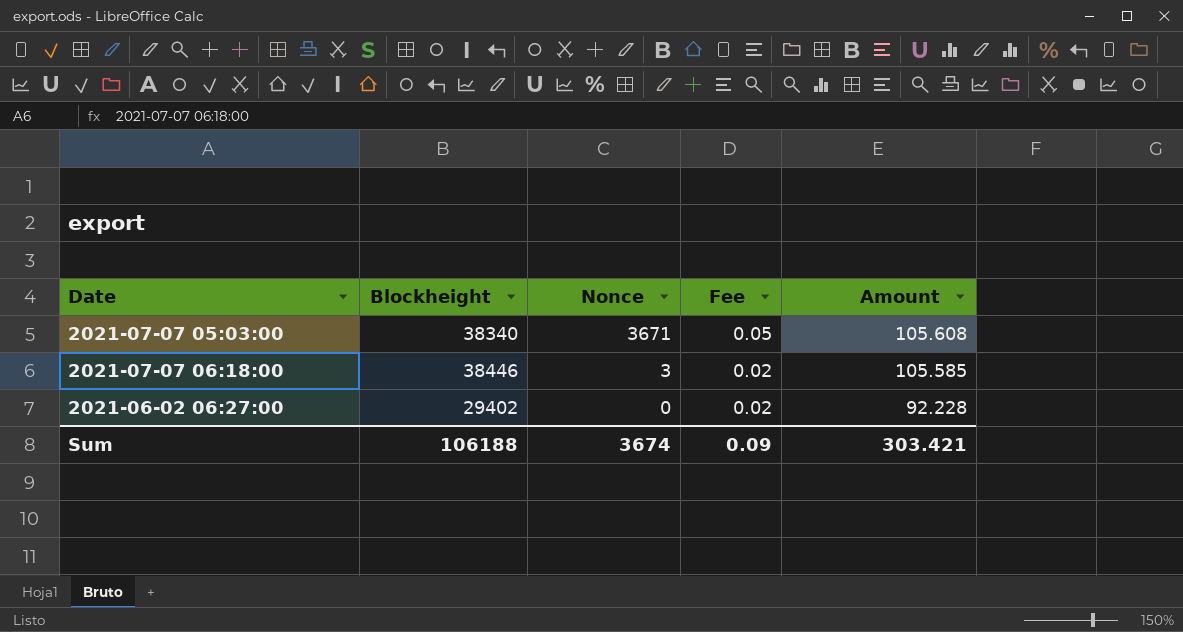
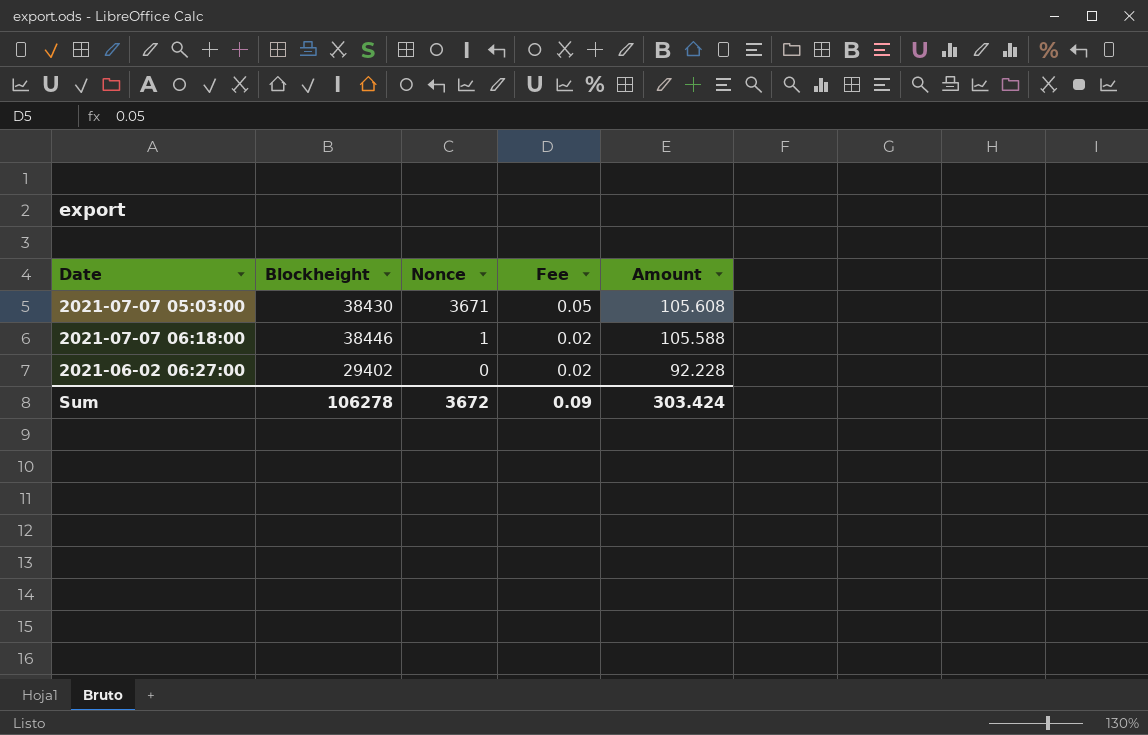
2021-07-07 05:03:00 | Blockheight: 38340 -> 38430
2021-07-07 06:18:00 | Nonce: 3 -> 1
2021-07-07 06:18:00 | Amount: 105.585 -> 105.588
Sum | Blockheight: 106188 -> 106278
Sum | Nonce: 3674 -> 3672
Sum | Amount: 303.421 -> 303.424

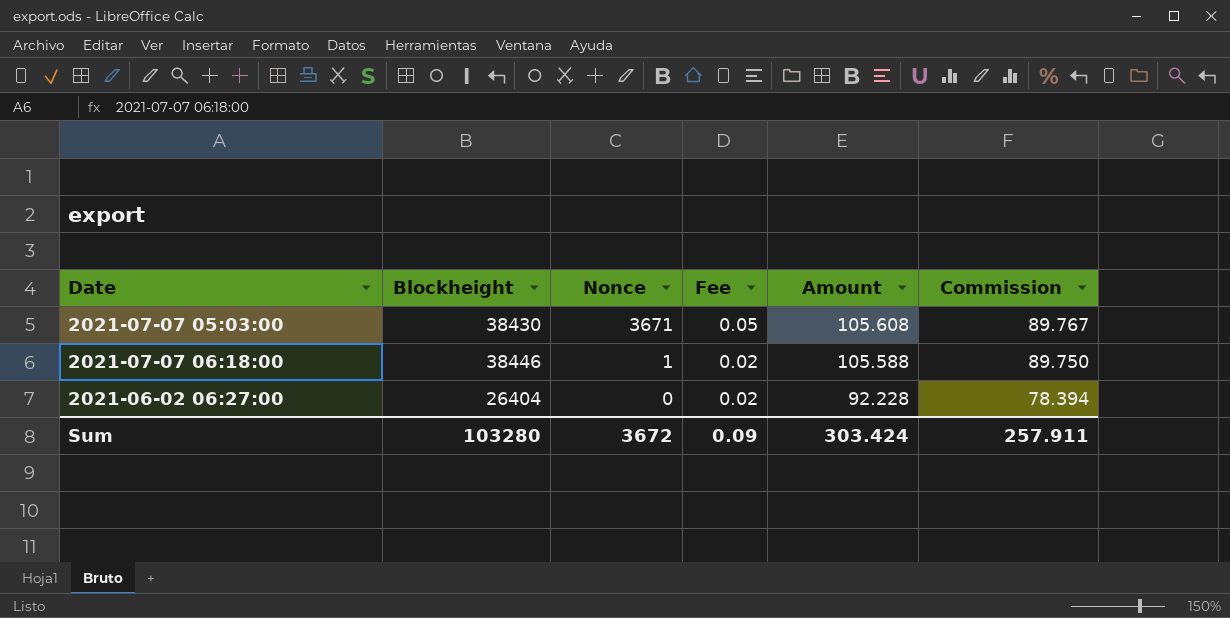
column Commission | formula: none -> [Amount] * 0.85
2021-06-02 06:27:00 | Blockheight: 29402 -> 26404
Sum | Blockheight: 106278 -> 103280

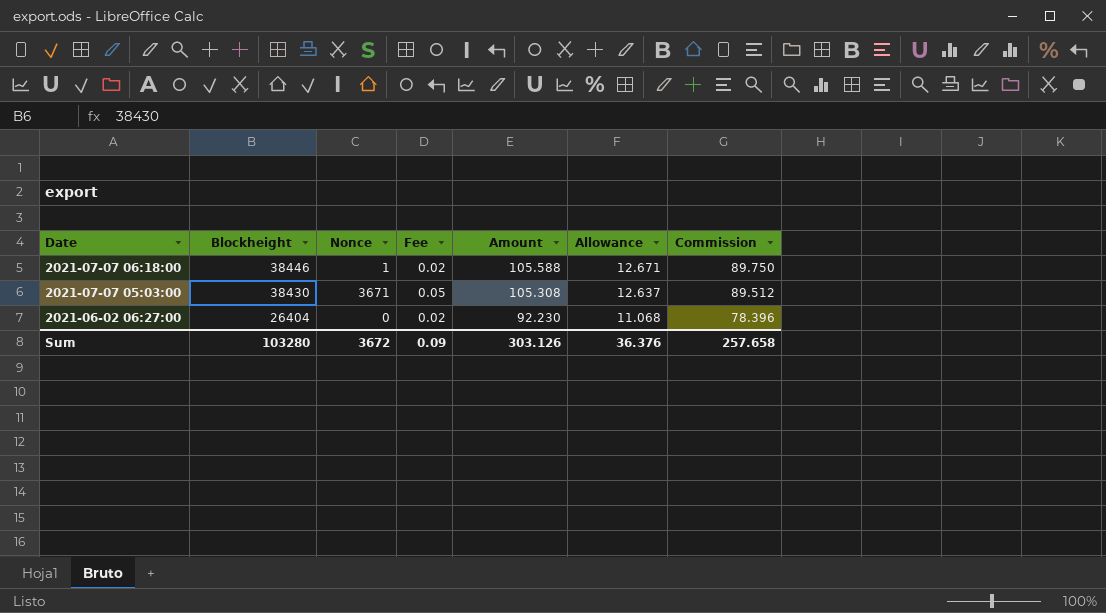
row order: Nonce descending -> Date descending
column Allowance | formula: none -> [Amount] * 0.12
2021-07-07 05:03:00 | Amount: 105.608 -> 105.308
2021-07-07 05:03:00 | Commission: 89.767 -> 89.512
2021-06-02 06:27:00 | Amount: 92.228 -> 92.230
2021-06-02 06:27:00 | Commission: 78.394 -> 78.396
Sum | Amount: 303.424 -> 303.126
Sum | Commission: 257.911 -> 257.658

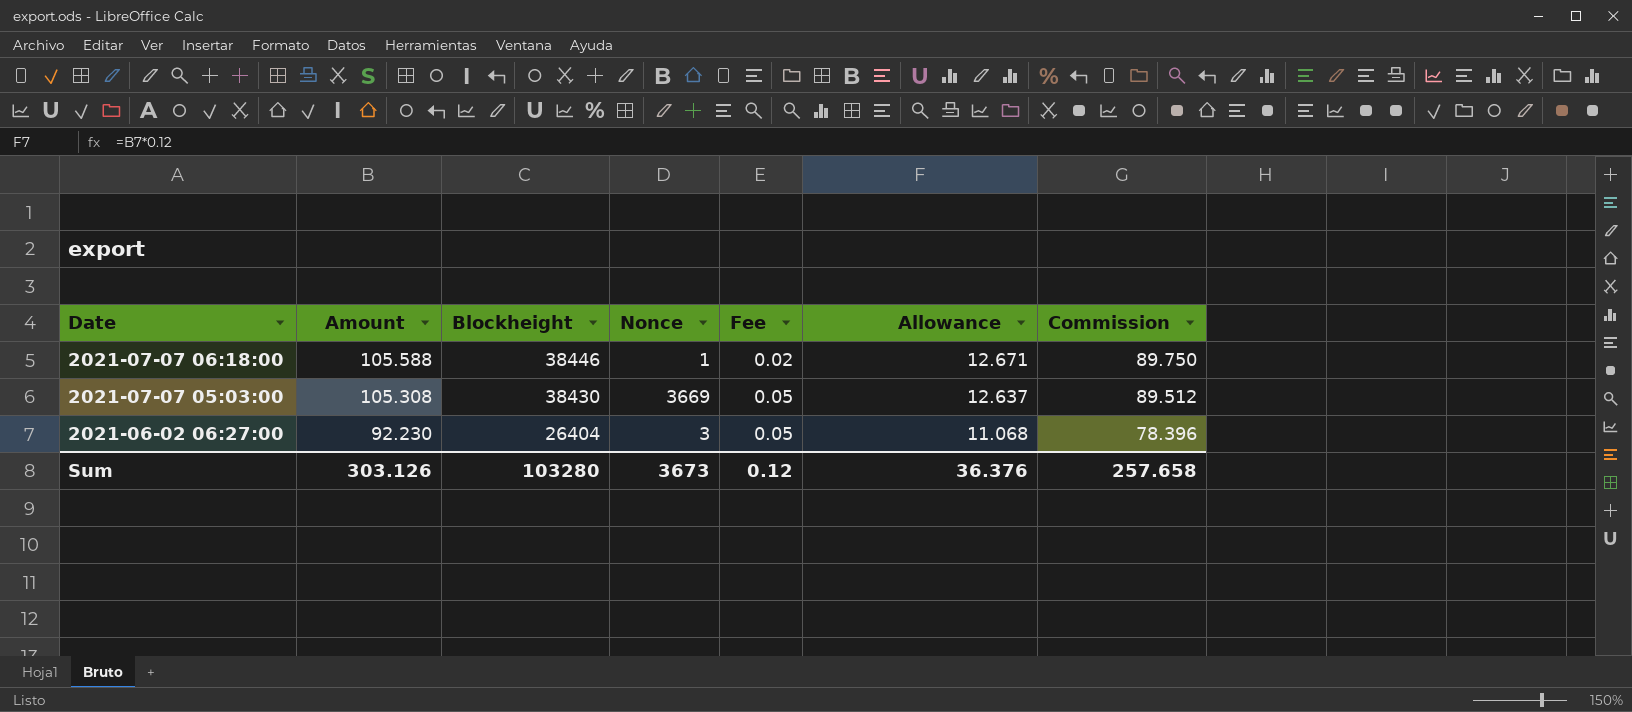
column Amount | position: 5 -> 2
2021-07-07 05:03:00 | Nonce: 3671 -> 3669
2021-06-02 06:27:00 | Nonce: 0 -> 3
2021-06-02 06:27:00 | Fee: 0.02 -> 0.05
Sum | Nonce: 3672 -> 3673
Sum | Fee: 0.09 -> 0.12

